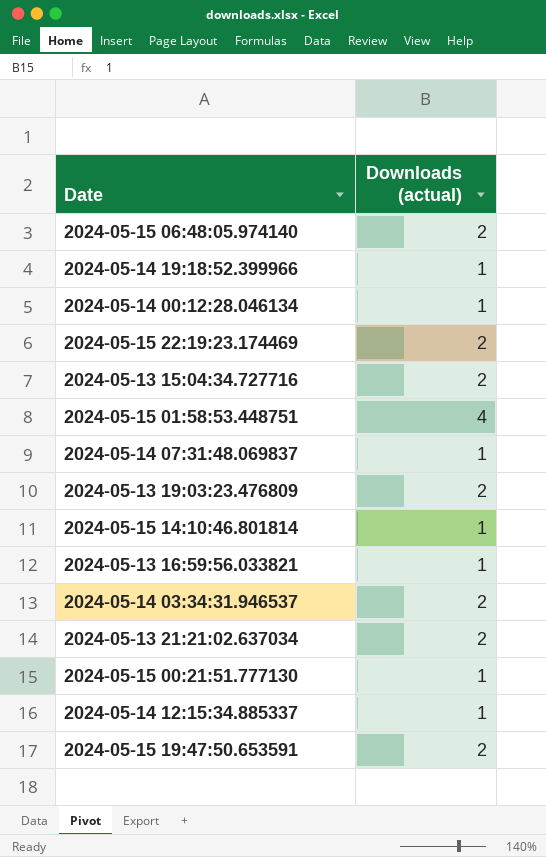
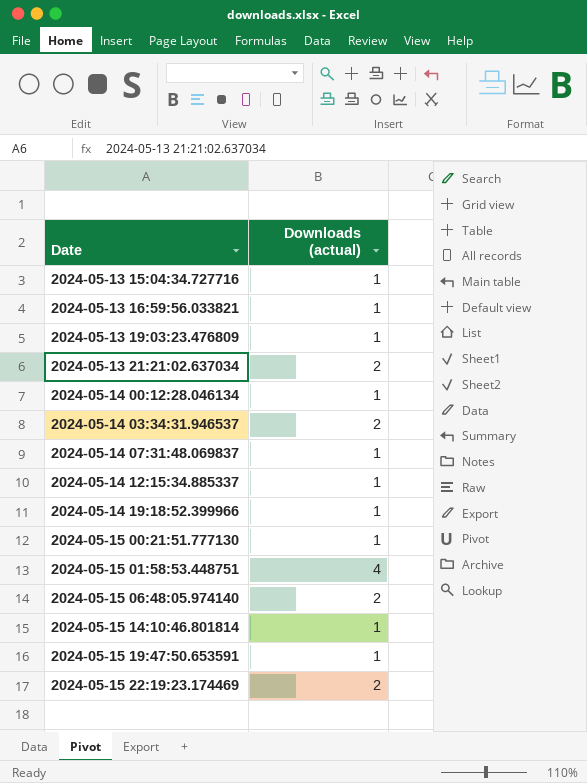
row order: none -> Date ascending
2024-05-13 15:04:34.727716 | Downloads (actual): 2 -> 1
2024-05-13 19:03:23.476809 | Downloads (actual): 2 -> 1
2024-05-15 19:47:50.653591 | Downloads (actual): 2 -> 1

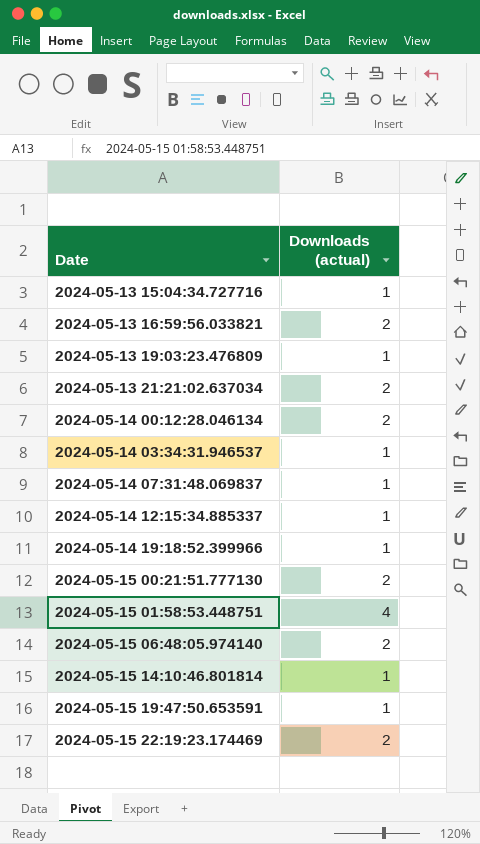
2024-05-13 16:59:56.033821 | Downloads (actual): 1 -> 2
2024-05-14 00:12:28.046134 | Downloads (actual): 1 -> 2
2024-05-14 03:34:31.946537 | Downloads (actual): 2 -> 1
2024-05-15 00:21:51.777130 | Downloads (actual): 1 -> 2

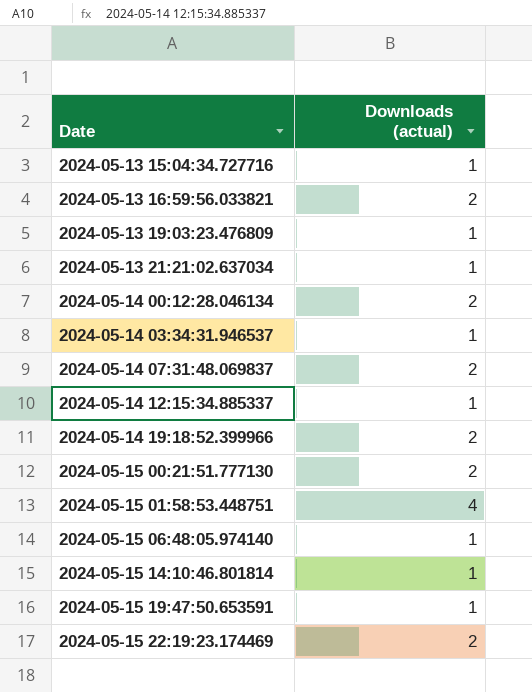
2024-05-13 21:21:02.637034 | Downloads (actual): 2 -> 1
2024-05-14 07:31:48.069837 | Downloads (actual): 1 -> 2
2024-05-14 19:18:52.399966 | Downloads (actual): 1 -> 2
2024-05-15 06:48:05.974140 | Downloads (actual): 2 -> 1

